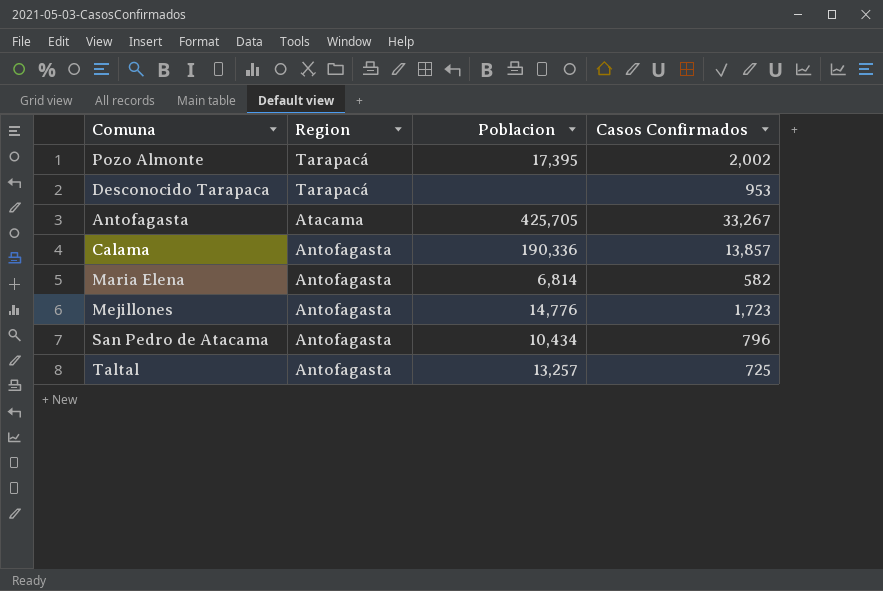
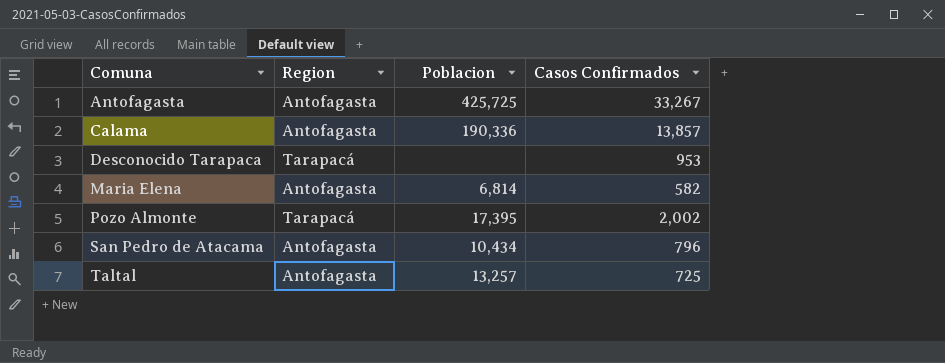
row order: Region descending -> Comuna ascending
row Mejillones: Antofagasta | 14,776 | 1,723 -> none
Antofagasta | Region: Atacama -> Antofagasta
Antofagasta | Poblacion: 425,705 -> 425,725

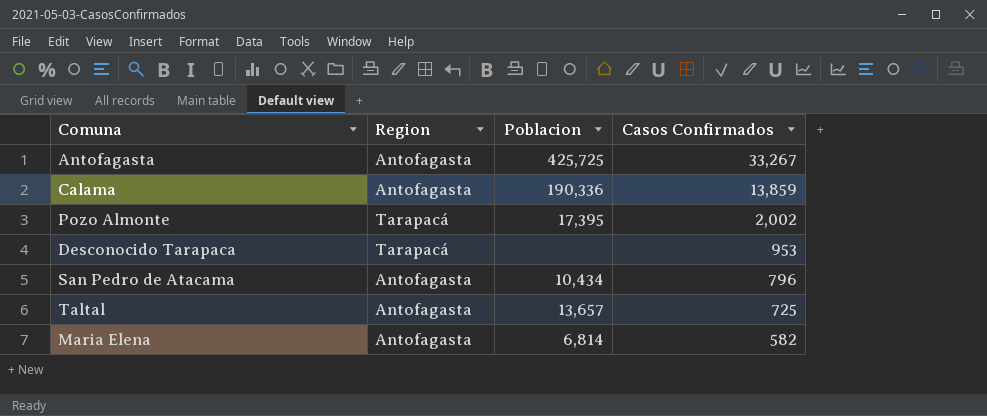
row order: Comuna ascending -> Casos Confirmados descending
Calama | Casos Confirmados: 13,857 -> 13,859
Taltal | Poblacion: 13,257 -> 13,657

